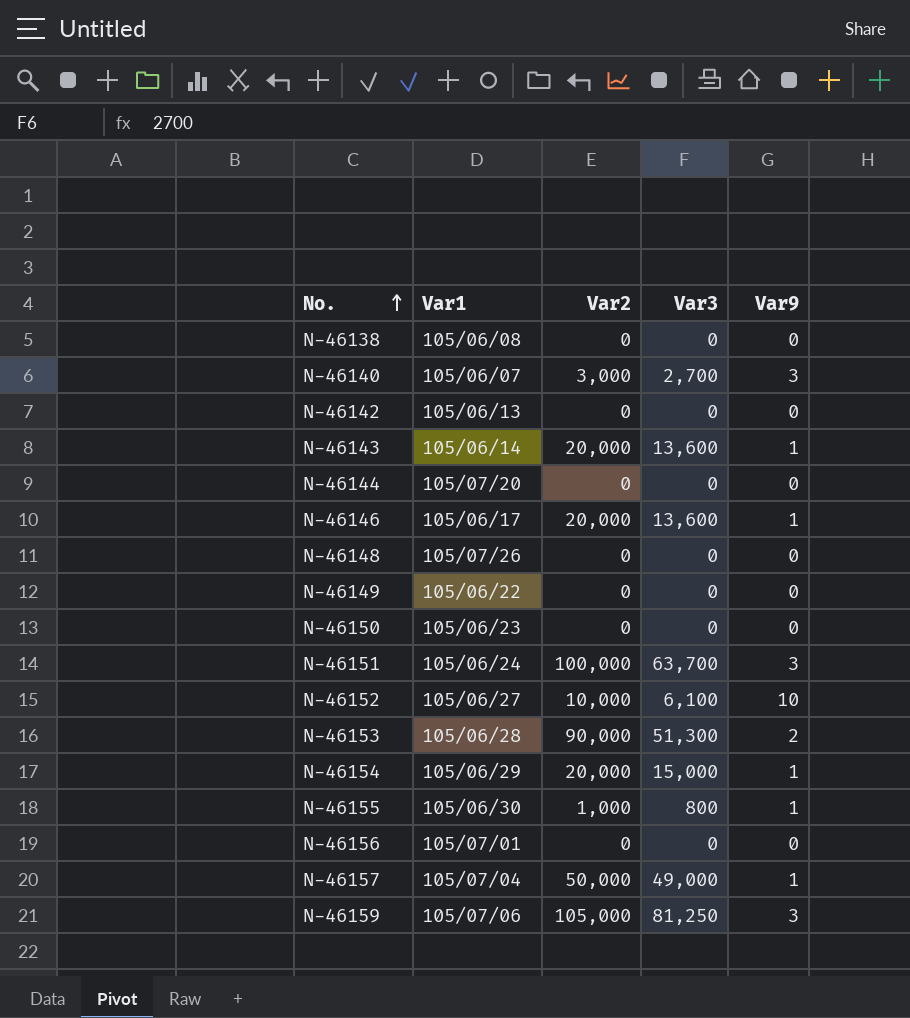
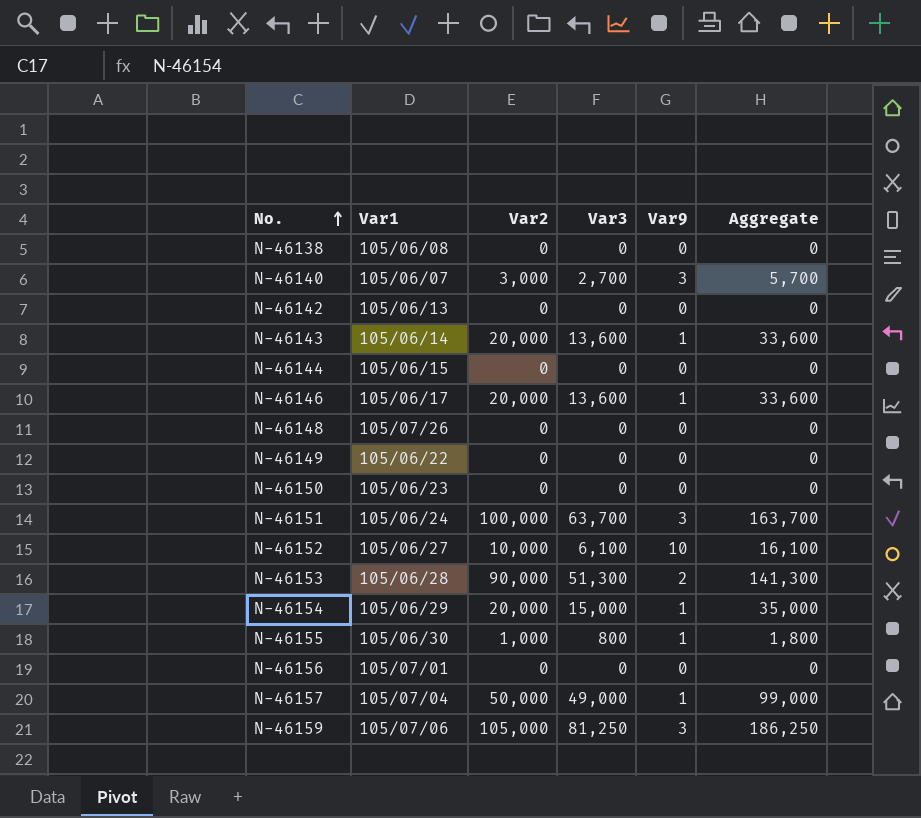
column Aggregate | formula: none -> [Var2] + [Var3]
N-46144 | Var1: 105/07/20 -> 105/06/15

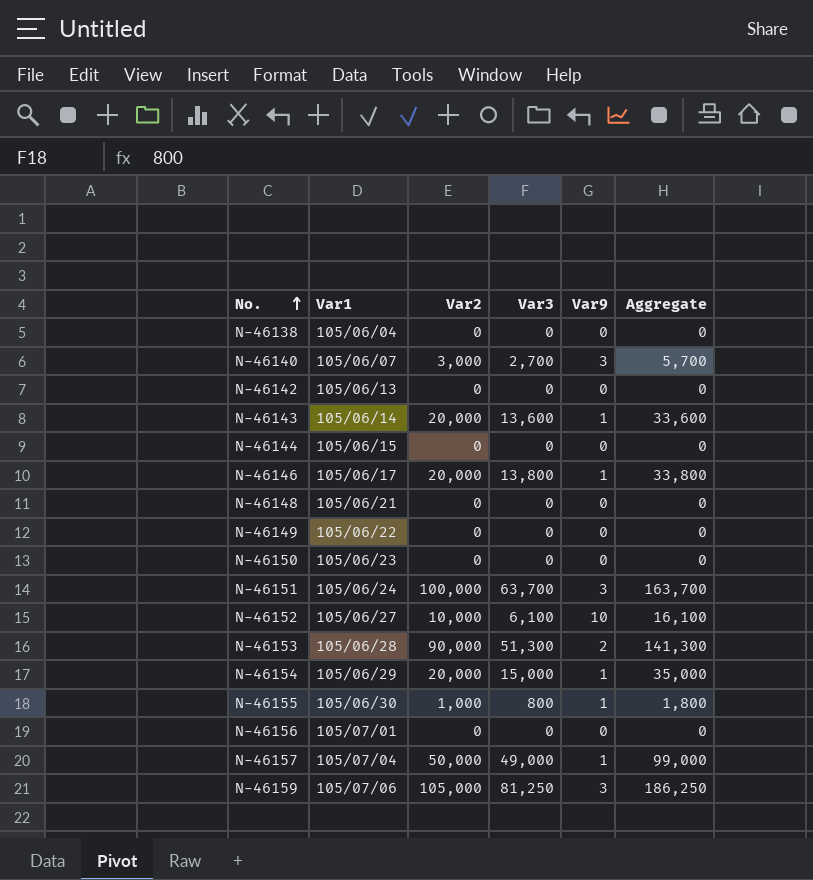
N-46138 | Var1: 105/06/08 -> 105/06/04
N-46146 | Var3: 13,600 -> 13,800
N-46146 | Aggregate: 33,600 -> 33,800
N-46148 | Var1: 105/07/26 -> 105/06/21

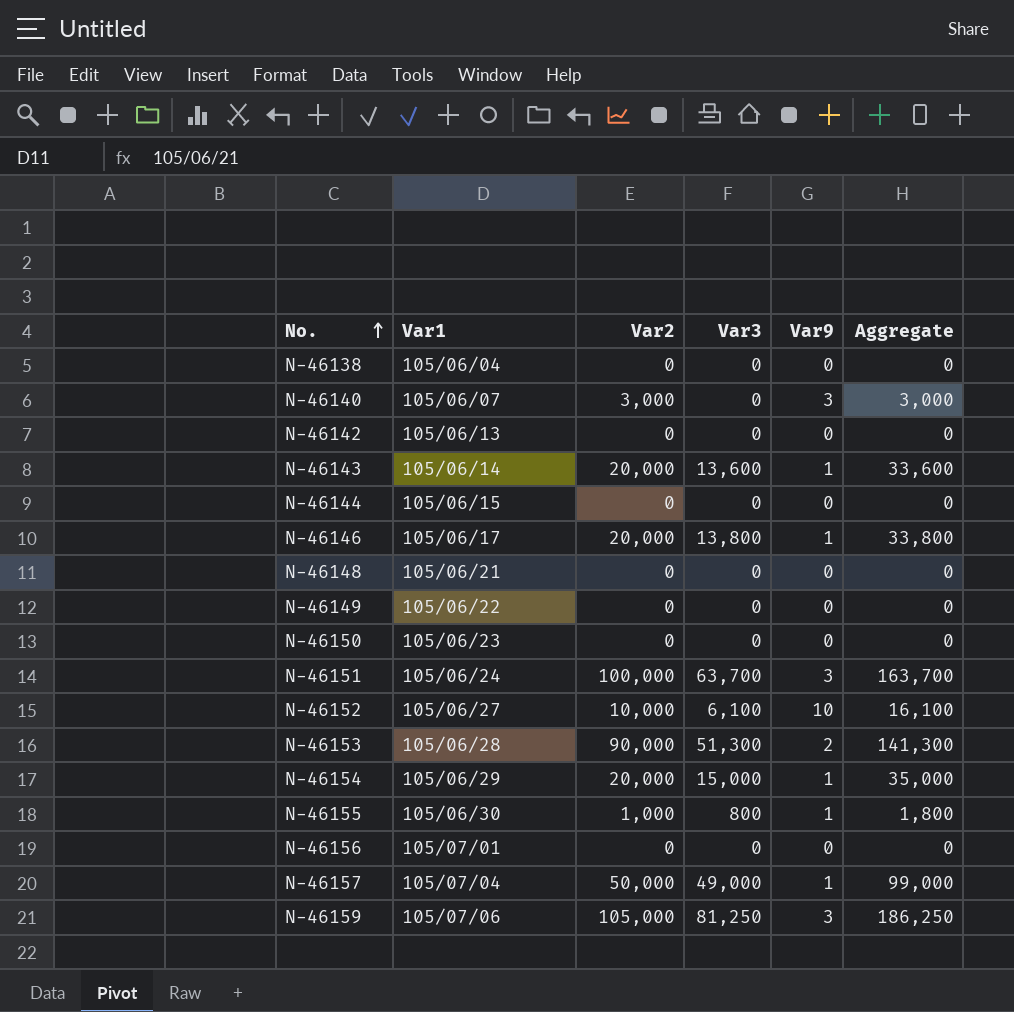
N-46140 | Var3: 2,700 -> 0
N-46140 | Aggregate: 5,700 -> 3,000

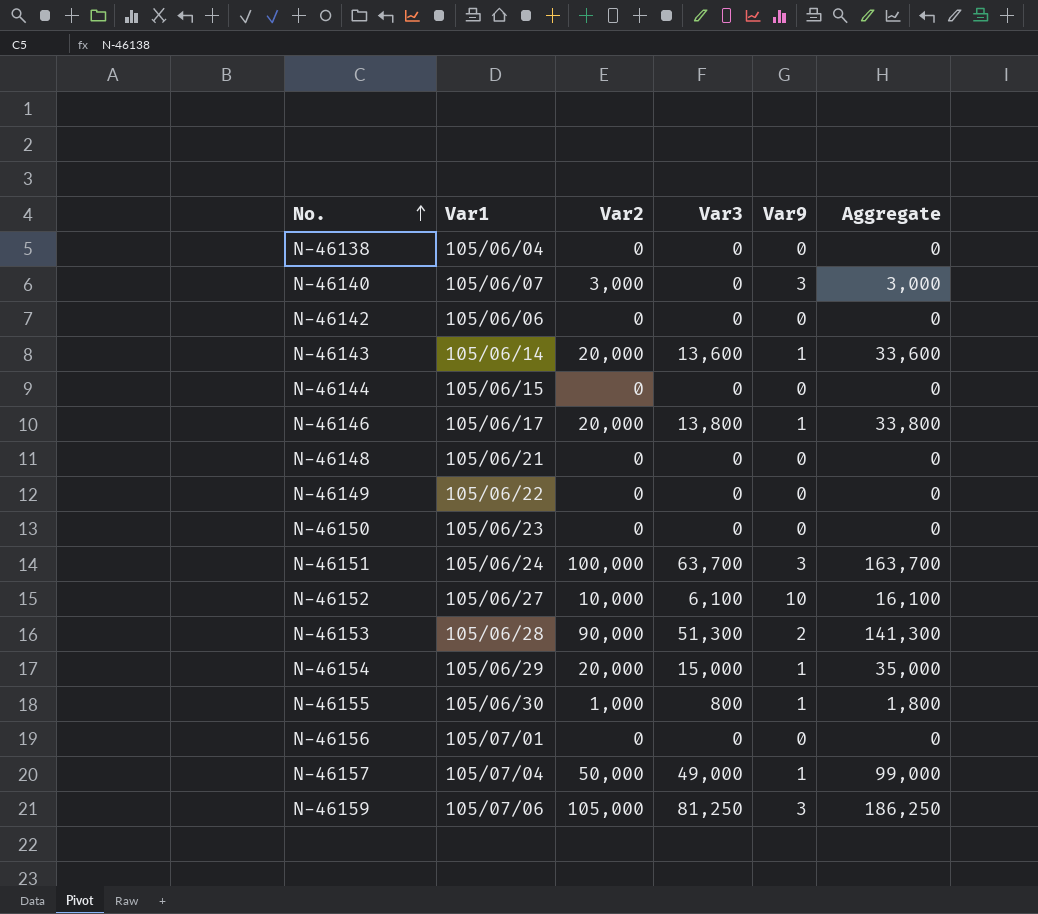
N-46142 | Var1: 105/06/13 -> 105/06/06

